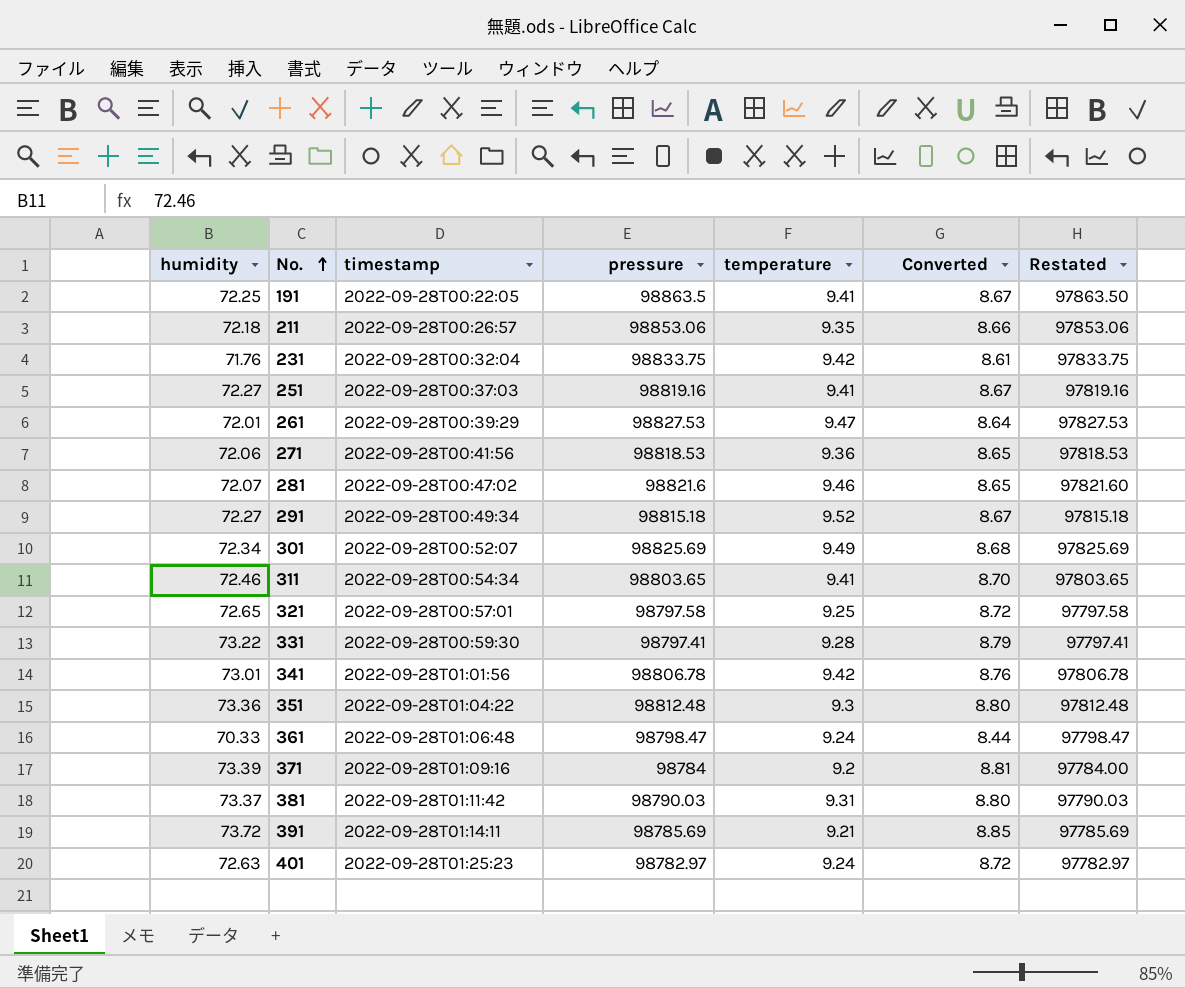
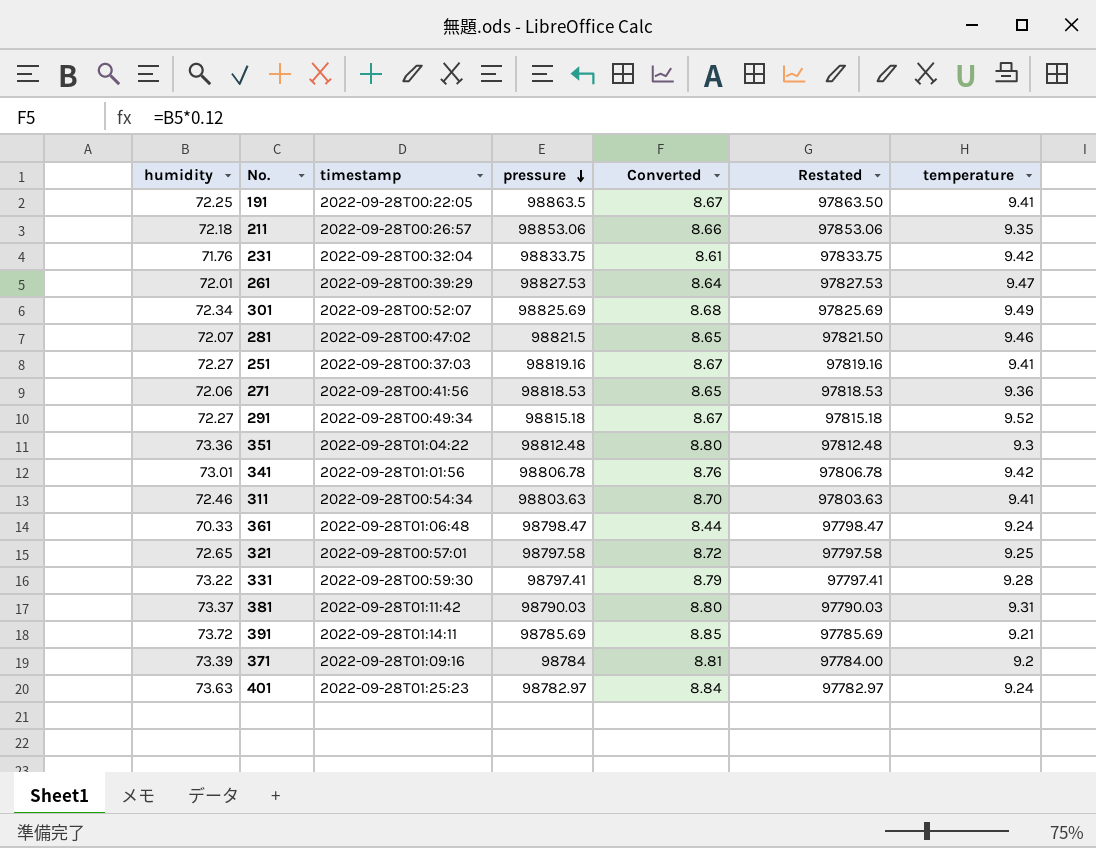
row order: No. ascending -> pressure descending
column temperature | position: 5 -> 7
281 | pressure: 98821.6 -> 98821.5
281 | Restated: 97821.60 -> 97821.50
311 | pressure: 98803.65 -> 98803.63
311 | Restated: 97803.65 -> 97803.63
401 | humidity: 72.63 -> 73.63
401 | Converted: 8.72 -> 8.84

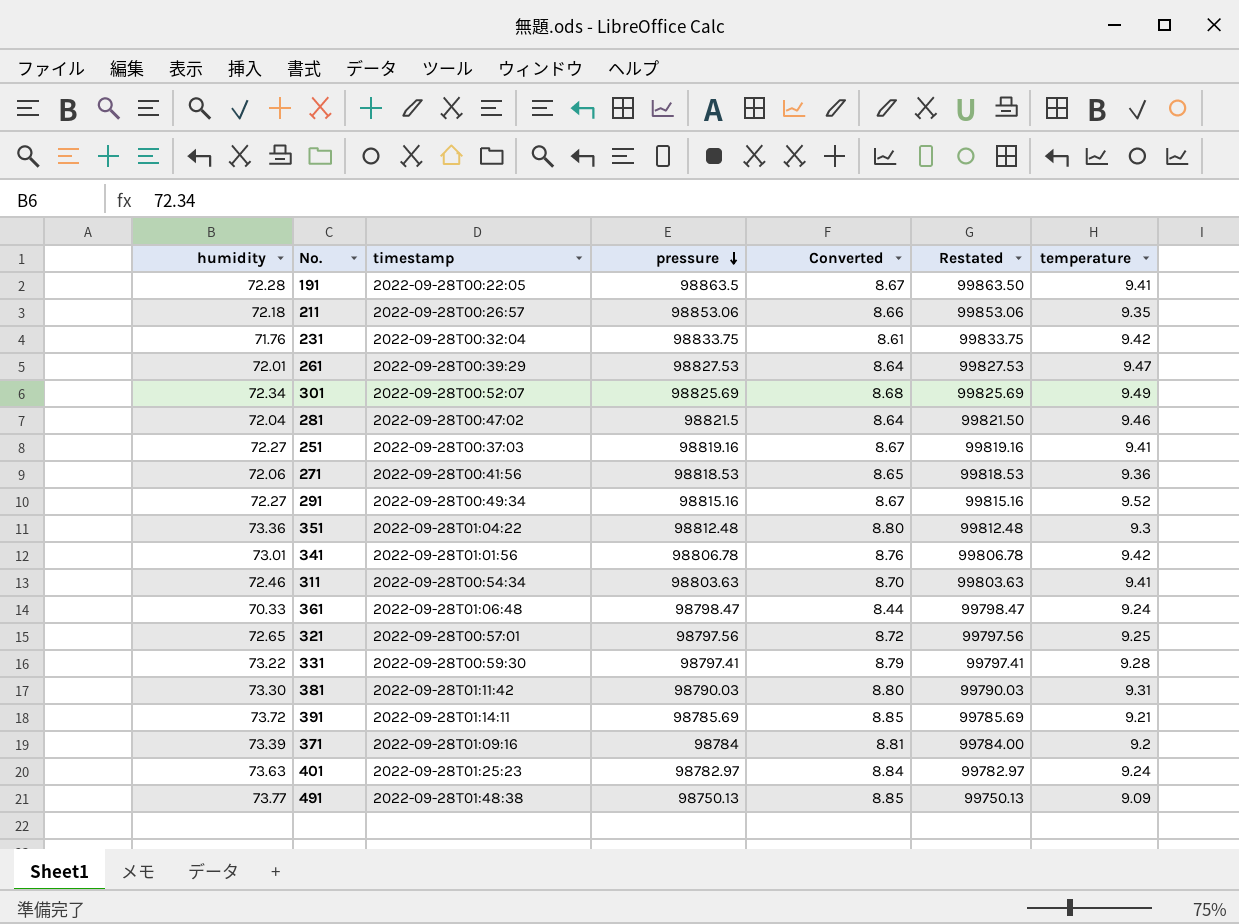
column Restated | formula: [pressure] - 1000 -> [pressure] + 1000
191 | humidity: 72.25 -> 72.28
281 | humidity: 72.07 -> 72.04
281 | Converted: 8.65 -> 8.64
291 | pressure: 98815.18 -> 98815.16
321 | pressure: 98797.58 -> 98797.56
381 | humidity: 73.37 -> 73.30
row 491: none -> 73.77 | 2022-09-28T01:48:38 | 98750.13 | 8.85 | 99750.13 | 9.09

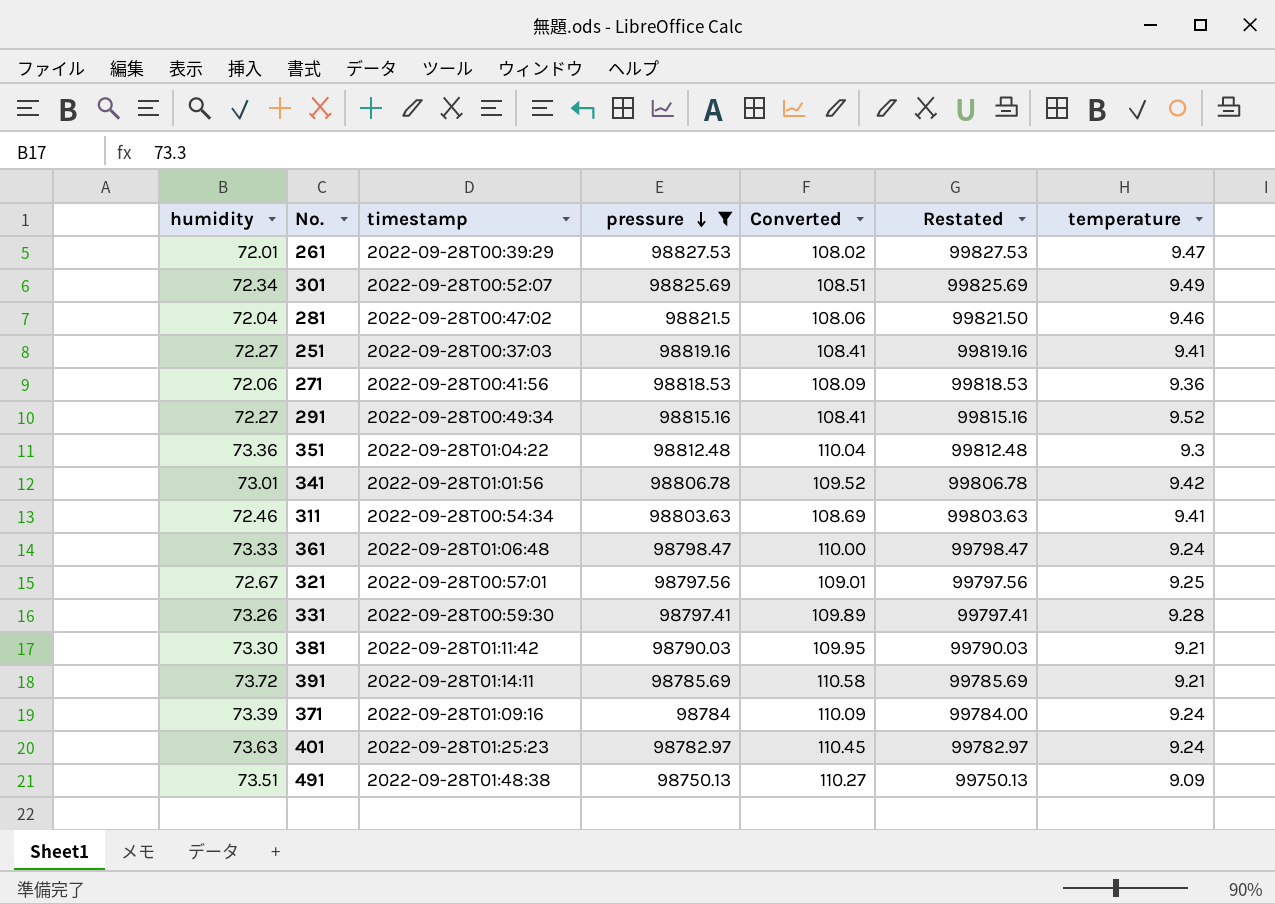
filter: none -> pressure <= 98827.53
column Converted | formula: [humidity] * 0.12 -> [humidity] * 1.5
361 | humidity: 70.33 -> 73.33
321 | humidity: 72.65 -> 72.67
331 | humidity: 73.22 -> 73.26
381 | temperature: 9.31 -> 9.21
371 | temperature: 9.2 -> 9.24
491 | humidity: 73.77 -> 73.51

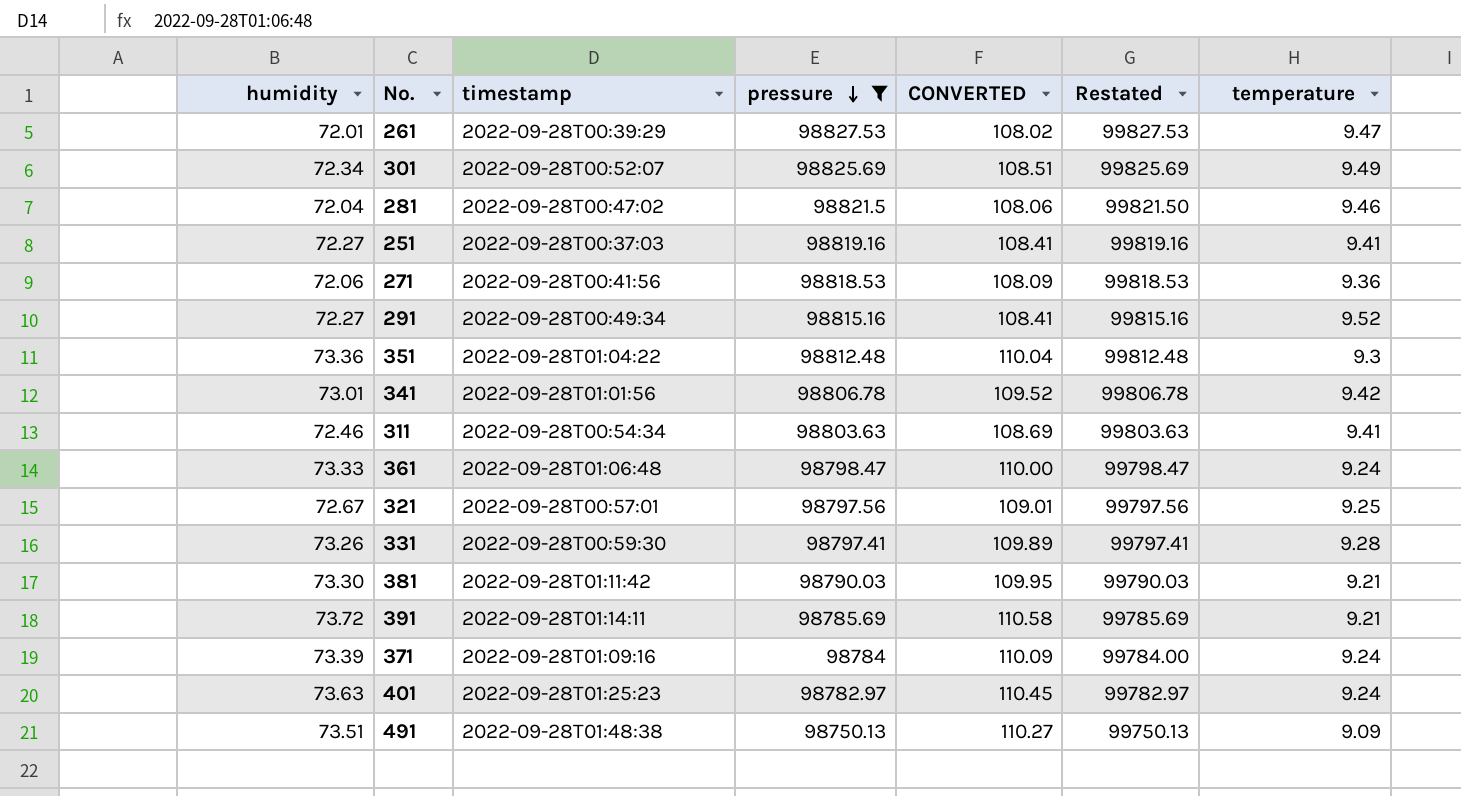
column name: Converted -> CONVERTED

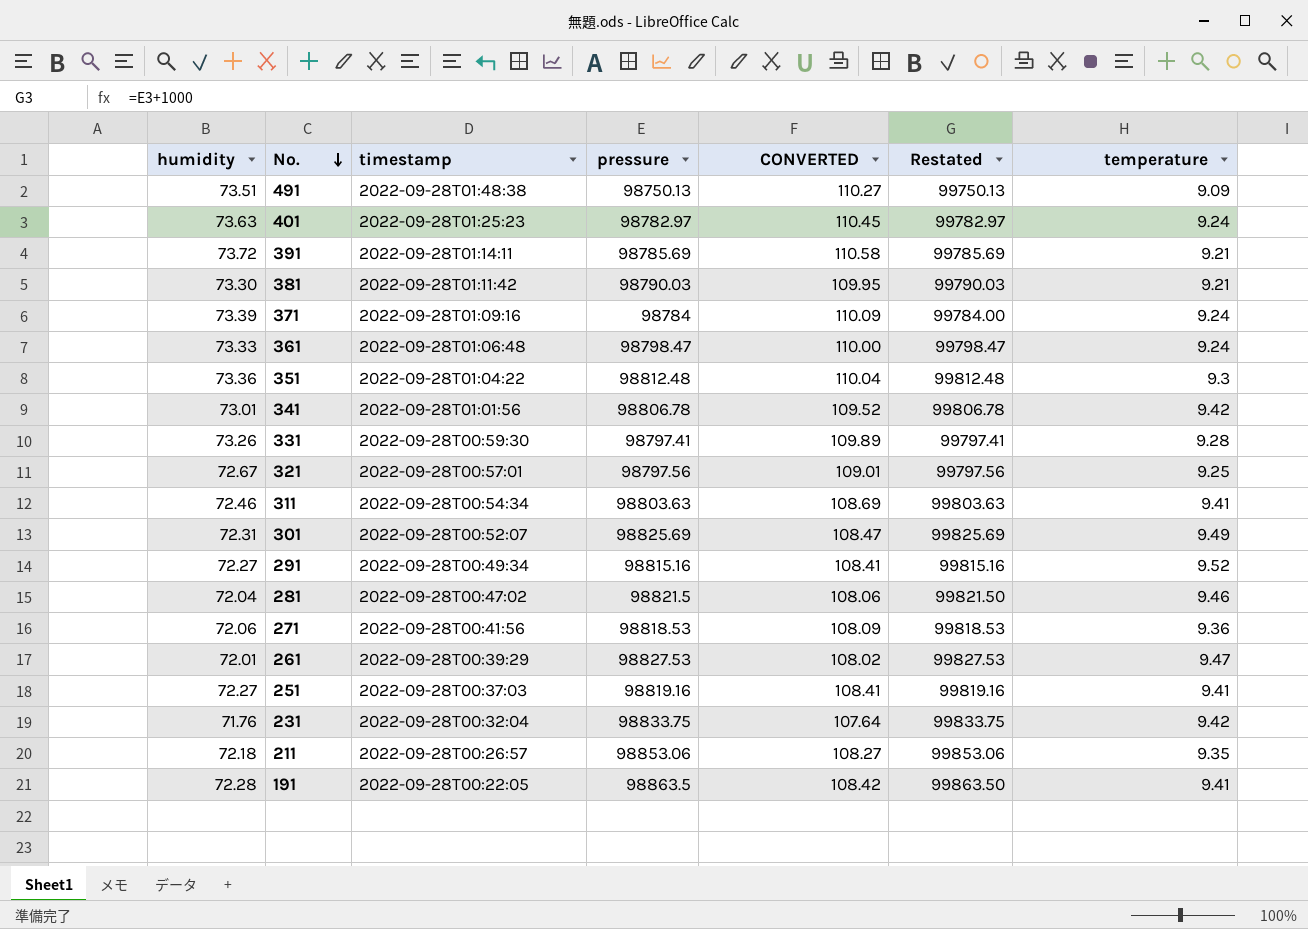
filter: pressure <= 98827.53 -> none
row order: pressure descending -> No. descending
301 | humidity: 72.34 -> 72.31
301 | CONVERTED: 108.51 -> 108.47

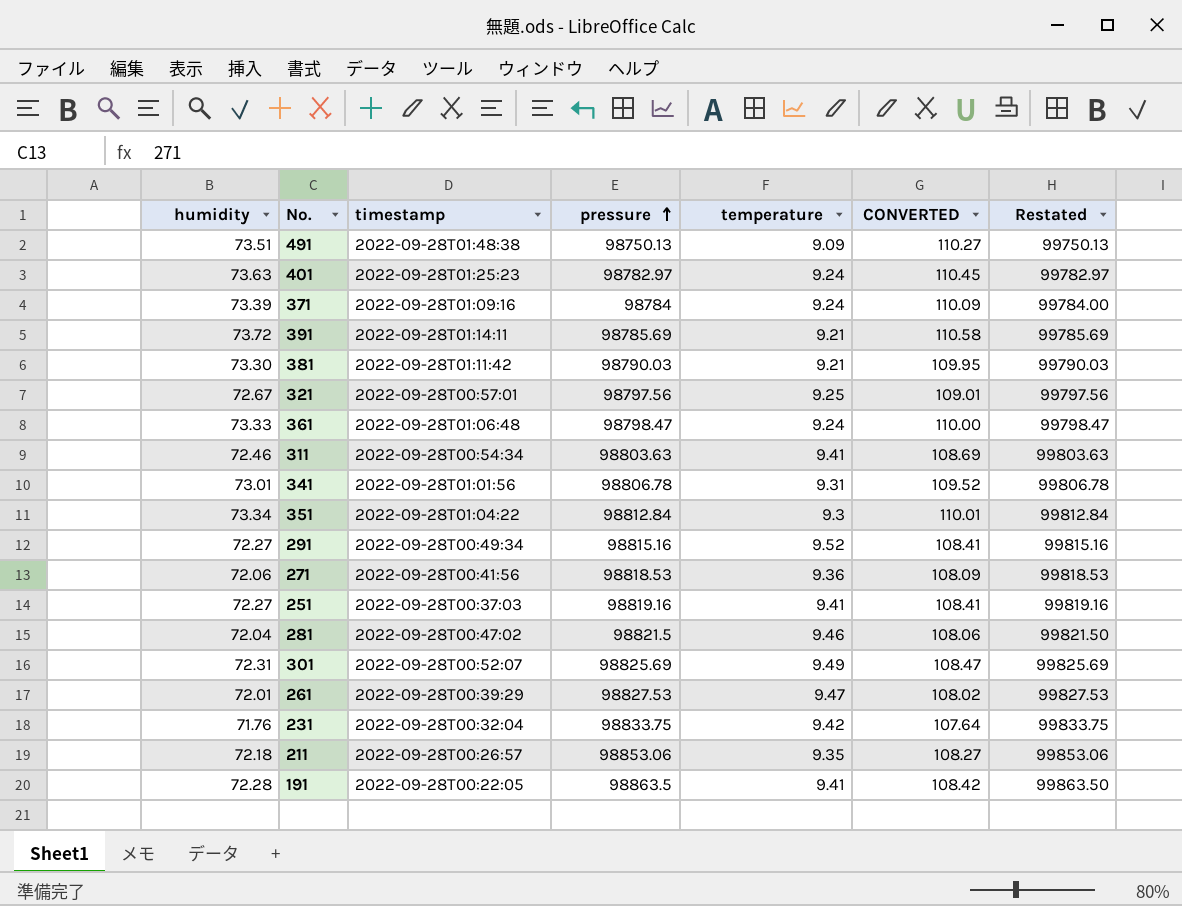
row order: No. descending -> pressure ascending
column temperature | position: 7 -> 5
row 331: 73.26 | 2022-09-28T00:59:30 | 98797.41 | 109.89 | 99797.41 | 9.28 -> none
341 | temperature: 9.42 -> 9.31
351 | humidity: 73.36 -> 73.34
351 | pressure: 98812.48 -> 98812.84
351 | CONVERTED: 110.04 -> 110.01
351 | Restated: 99812.48 -> 99812.84

